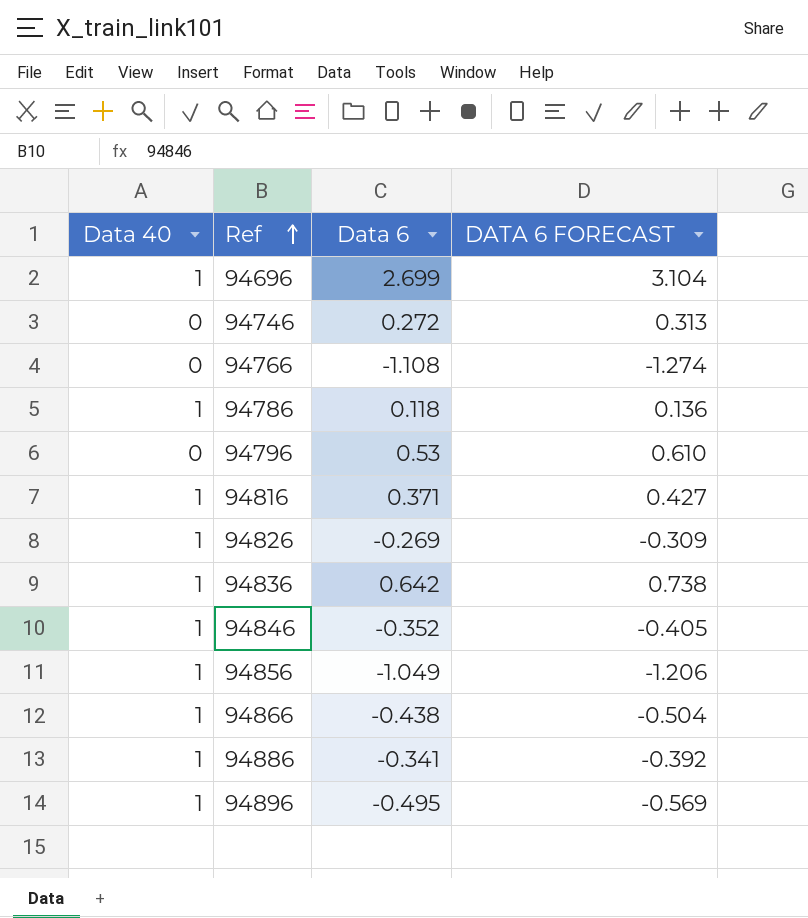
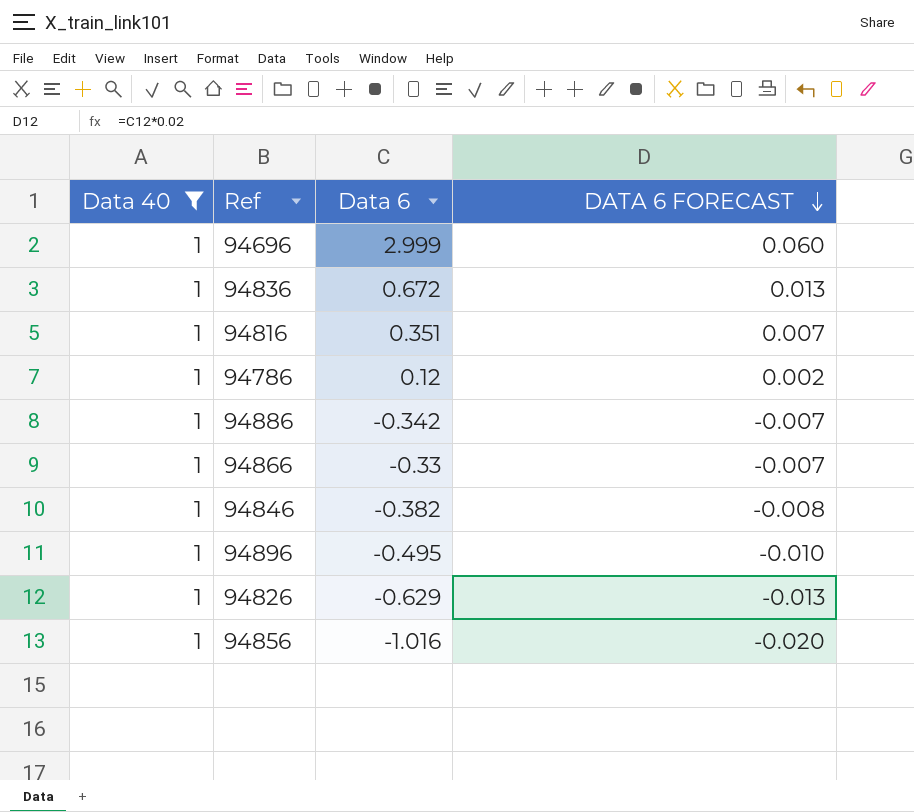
filter: none -> Data 40 = 1
row order: Ref ascending -> DATA 6 FORECAST descending
column DATA 6 FORECAST | formula: [Data 6] * 1.15 -> [Data 6] * 0.02
94696 | Data 6: 2.699 -> 2.999
94836 | Data 6: 0.642 -> 0.672
94816 | Data 6: 0.371 -> 0.351
94786 | Data 6: 0.118 -> 0.12
94886 | Data 6: -0.341 -> -0.342
94866 | Data 6: -0.438 -> -0.33
94846 | Data 6: -0.352 -> -0.382
94826 | Data 6: -0.269 -> -0.629
94856 | Data 6: -1.049 -> -1.016

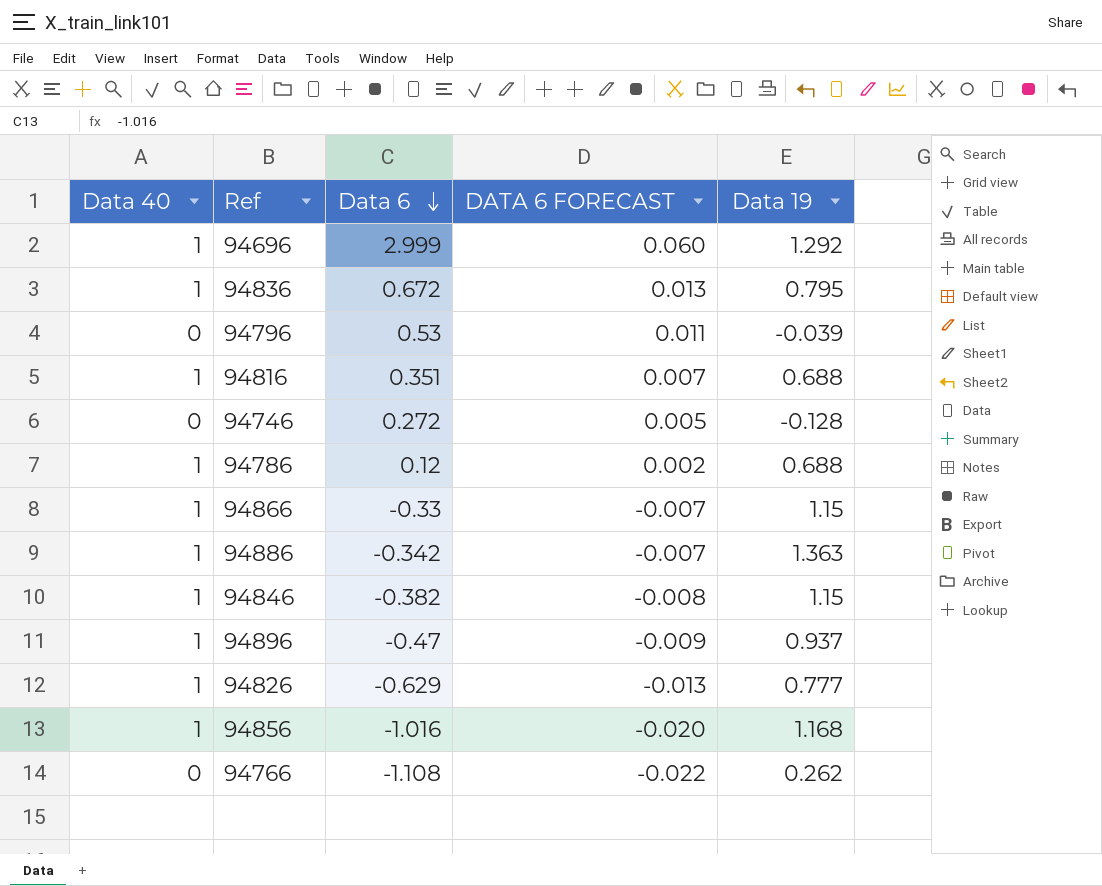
filter: Data 40 = 1 -> none
row order: DATA 6 FORECAST descending -> Data 6 descending
column Data 19 | position: none -> 5
94896 | Data 6: -0.495 -> -0.47
94896 | DATA 6 FORECAST: -0.010 -> -0.009

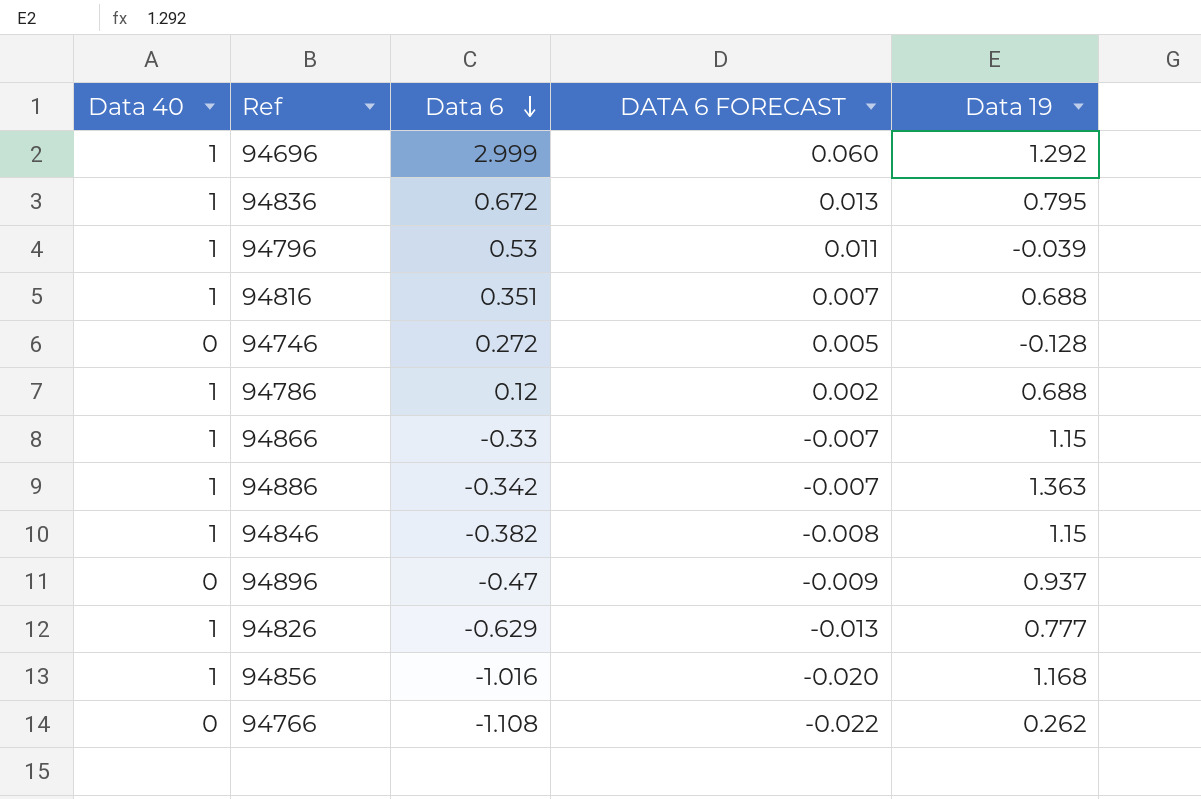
94796 | Data 40: 0 -> 1
94896 | Data 40: 1 -> 0

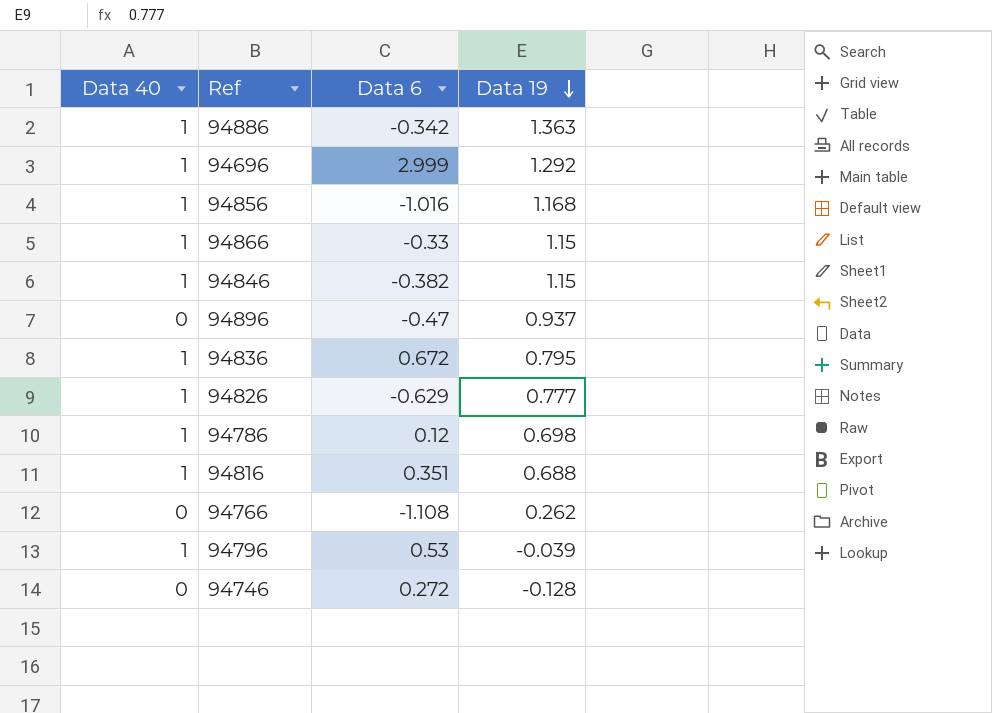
row order: Data 6 descending -> Data 19 descending
column DATA 6 FORECAST | formula: [Data 6] * 0.02 -> none
94786 | Data 19: 0.688 -> 0.698

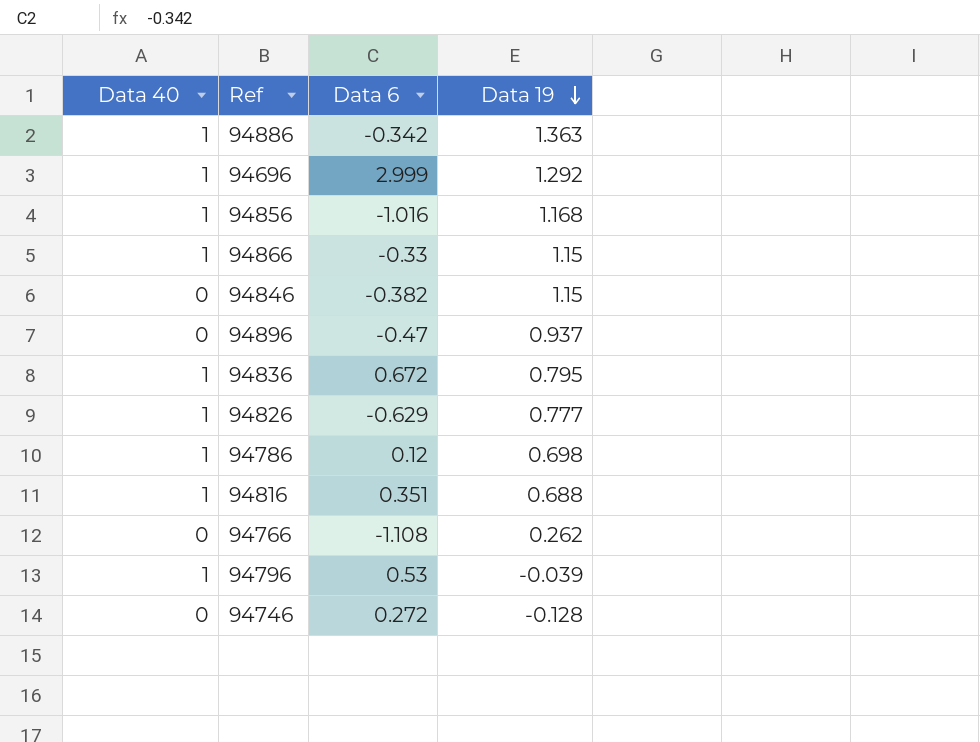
94846 | Data 40: 1 -> 0

